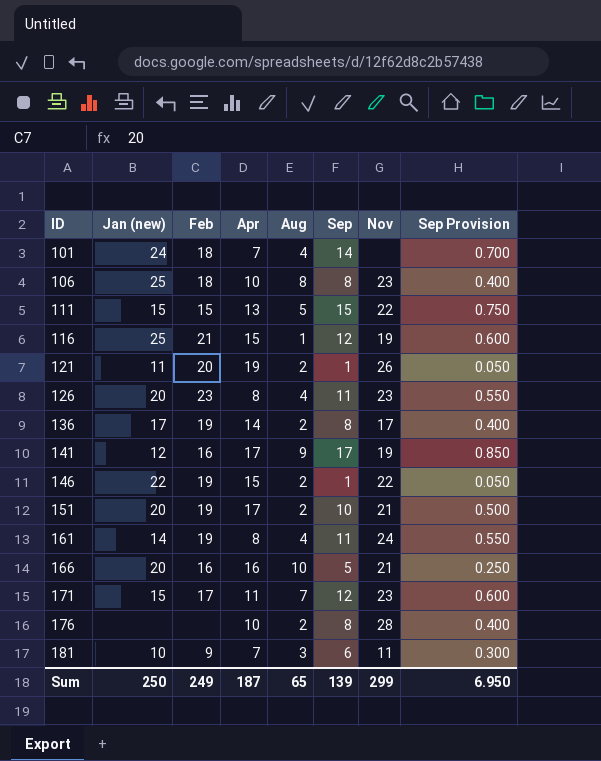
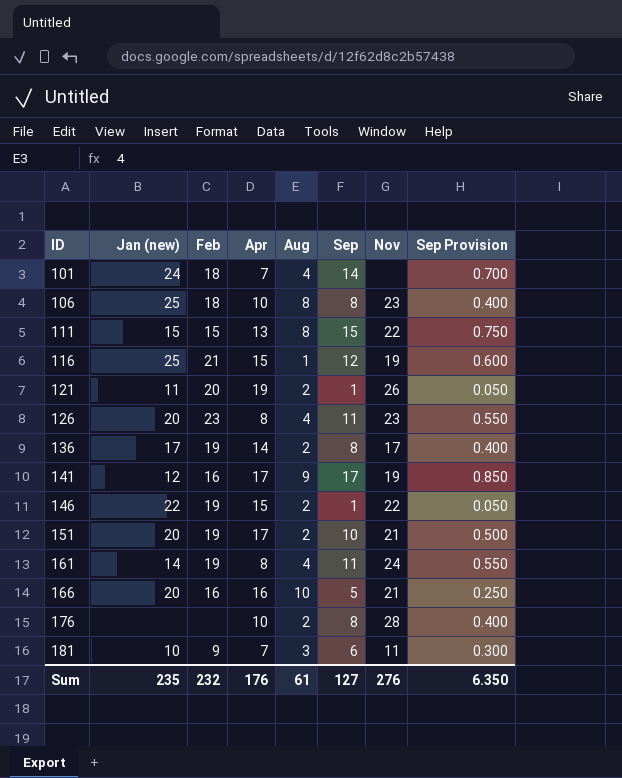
row 171: 15 | 17 | 11 | 7 | 12 | 23 | 0.600 -> none
111 | Aug: 5 -> 8
Sum | Jan (new): 250 -> 235
Sum | Feb: 249 -> 232
Sum | Apr: 187 -> 176
Sum | Aug: 65 -> 61
Sum | Sep: 139 -> 127
Sum | Nov: 299 -> 276
Sum | Sep Provision: 6.950 -> 6.350

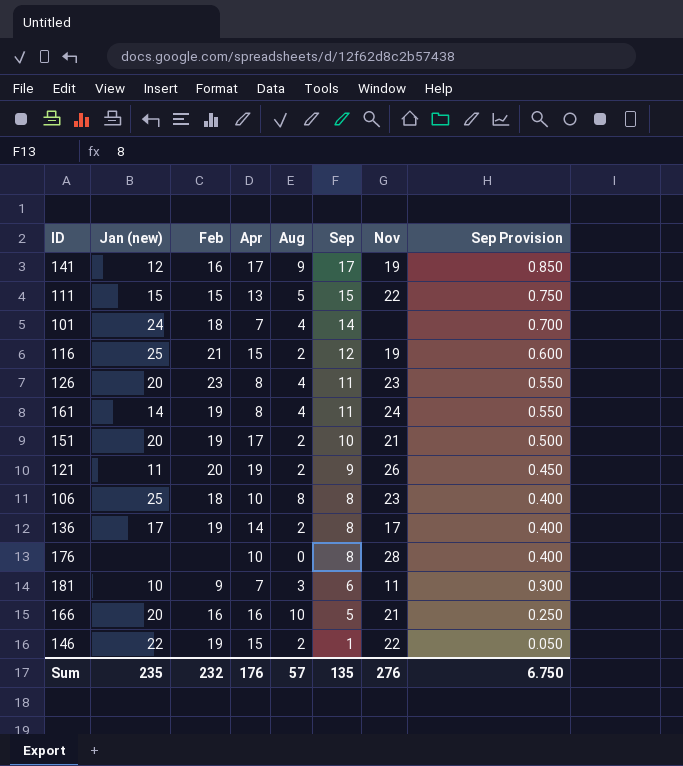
row order: ID ascending -> Sep descending
111 | Aug: 8 -> 5
116 | Aug: 1 -> 2
121 | Sep: 1 -> 9
121 | Sep Provision: 0.050 -> 0.450
176 | Aug: 2 -> 0
Sum | Aug: 61 -> 57
Sum | Sep: 127 -> 135
Sum | Sep Provision: 6.350 -> 6.750

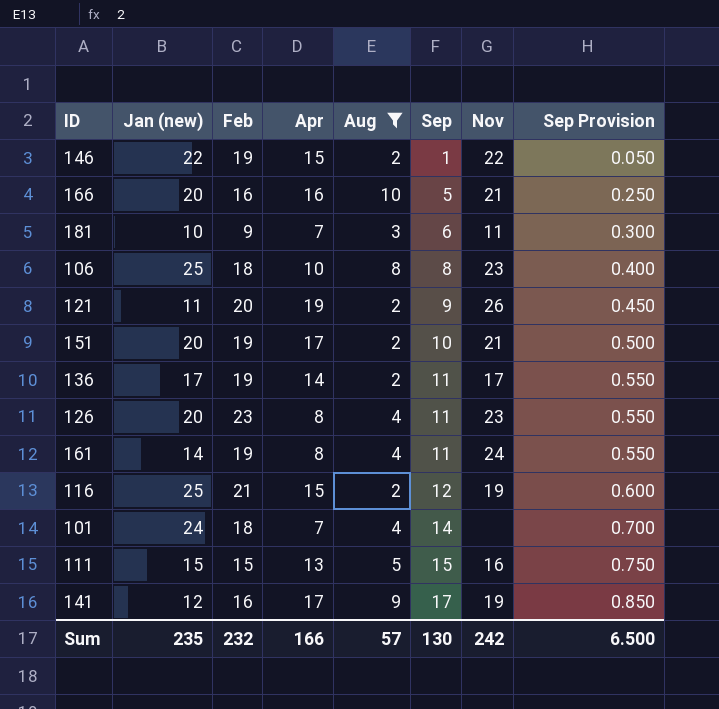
filter: none -> Aug != 0
row order: Sep descending -> Sep ascending
136 | Sep: 8 -> 11
136 | Sep Provision: 0.400 -> 0.550
111 | Nov: 22 -> 16
Sum | Apr: 176 -> 166
Sum | Sep: 135 -> 130
Sum | Nov: 276 -> 242
Sum | Sep Provision: 6.750 -> 6.500

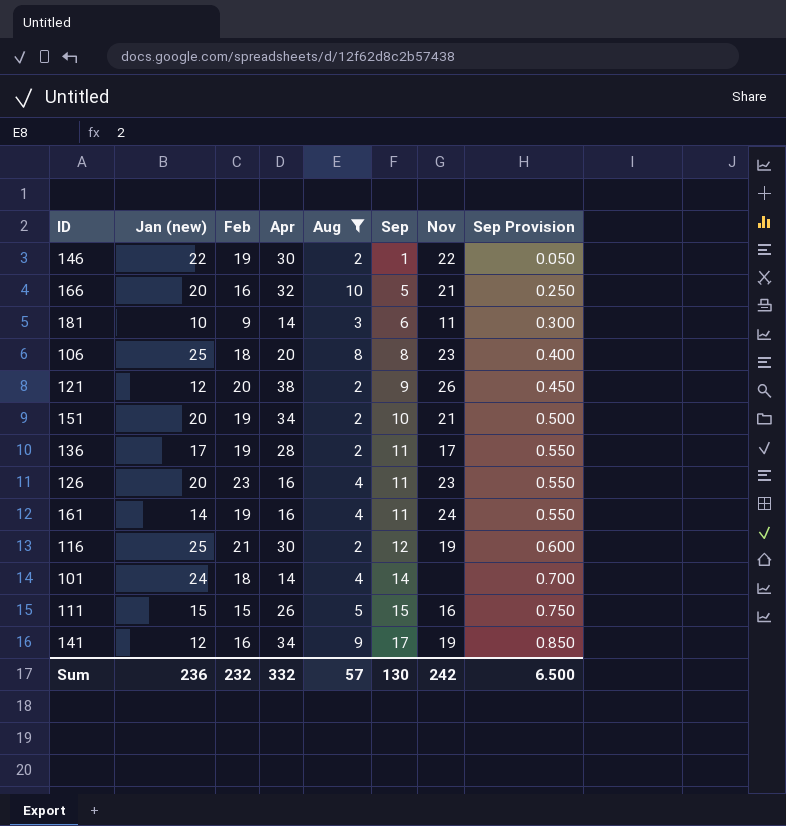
146 | Apr: 15 -> 30
166 | Apr: 16 -> 32
181 | Apr: 7 -> 14
106 | Apr: 10 -> 20
121 | Jan (new): 11 -> 12
121 | Apr: 19 -> 38
151 | Apr: 17 -> 34
136 | Apr: 14 -> 28
126 | Apr: 8 -> 16
161 | Apr: 8 -> 16
116 | Apr: 15 -> 30
101 | Apr: 7 -> 14
111 | Apr: 13 -> 26
141 | Apr: 17 -> 34
Sum | Jan (new): 235 -> 236
Sum | Apr: 166 -> 332

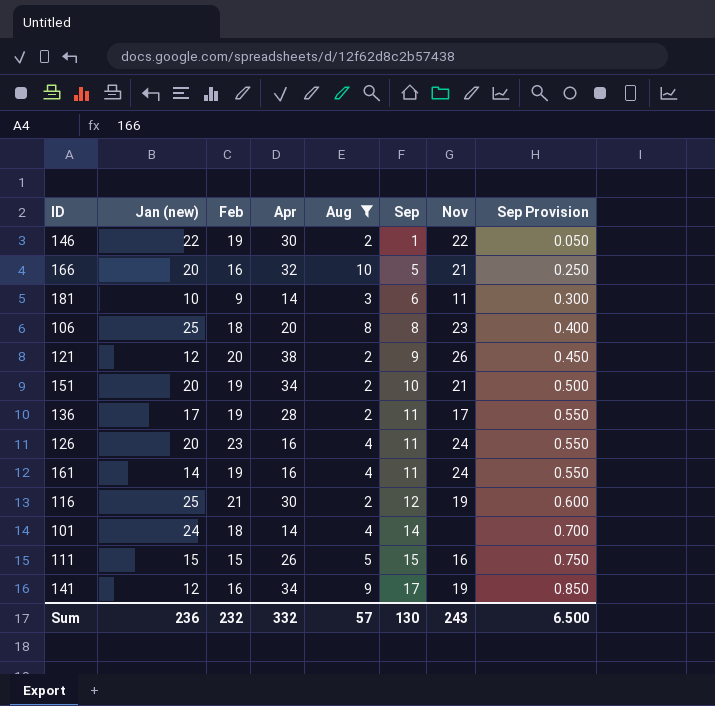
126 | Nov: 23 -> 24
Sum | Nov: 242 -> 243

